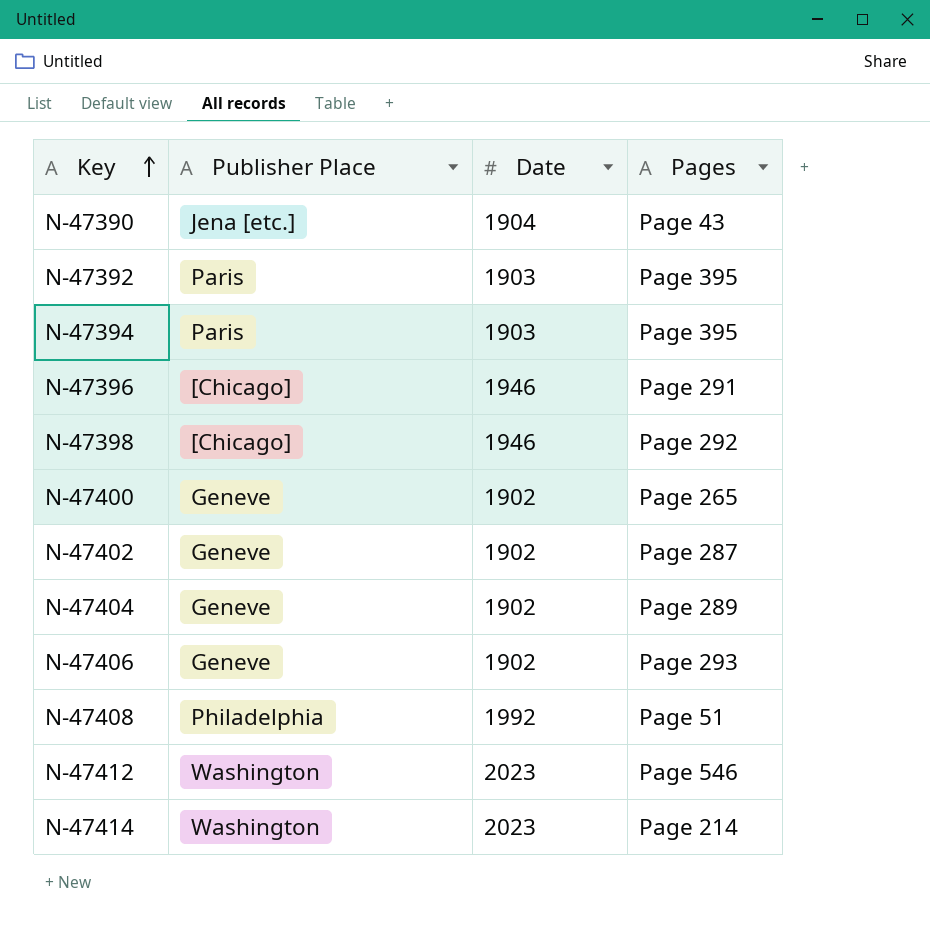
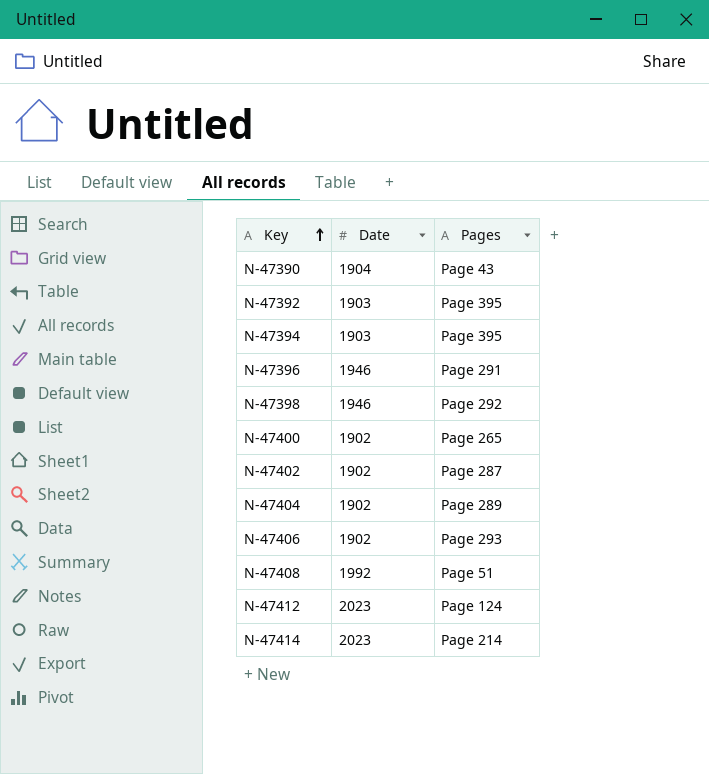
column Publisher Place | position: 2 -> none
N-47412 | Pages: Page 546 -> Page 124

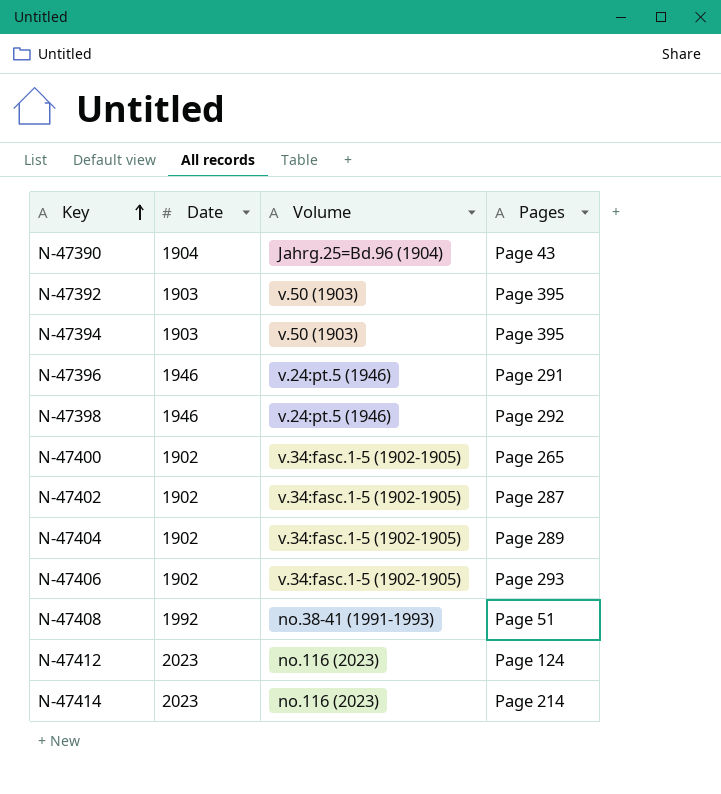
column Volume | position: none -> 3

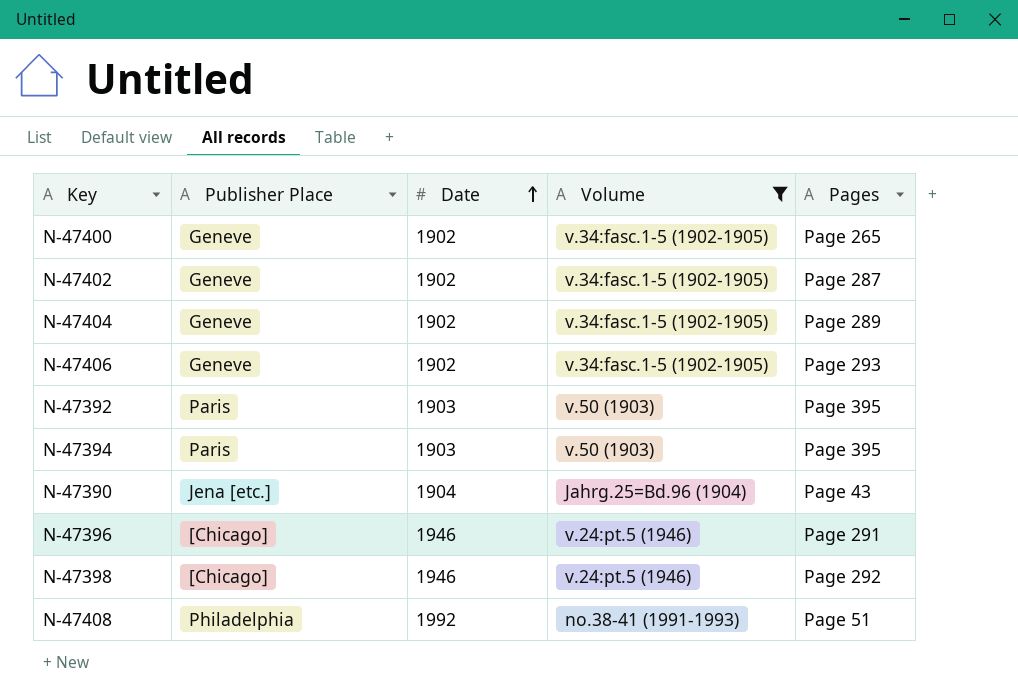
filter: none -> Volume != no.116 (2023)
row order: Key ascending -> Date ascending
column Publisher Place | position: none -> 2

